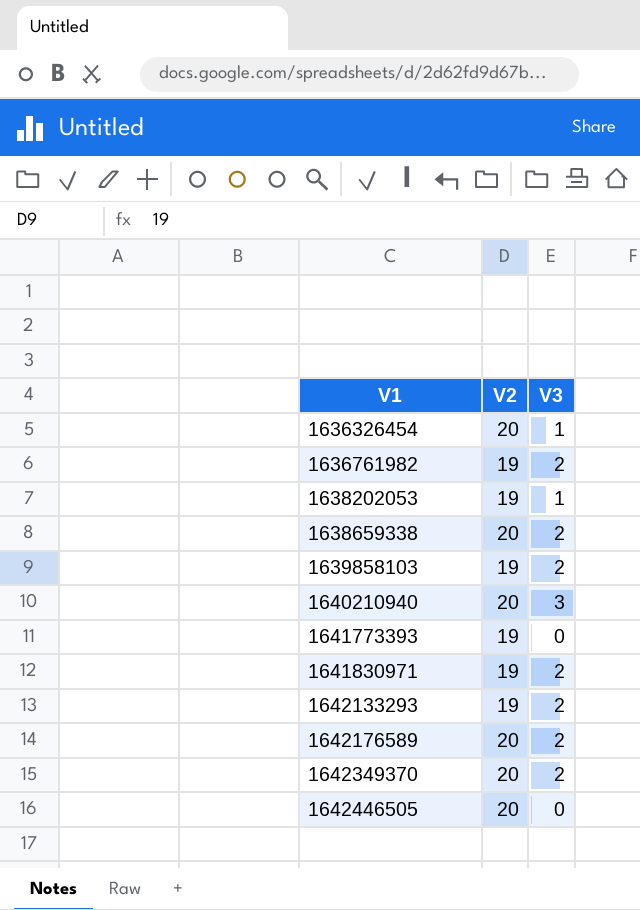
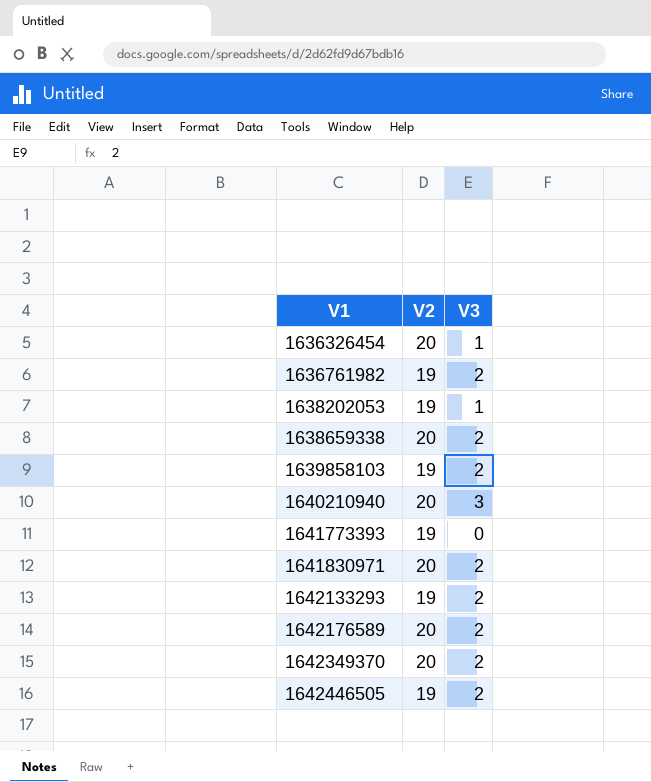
1641830971 | V2: 19 -> 20
1642446505 | V2: 20 -> 19
1642446505 | V3: 0 -> 2

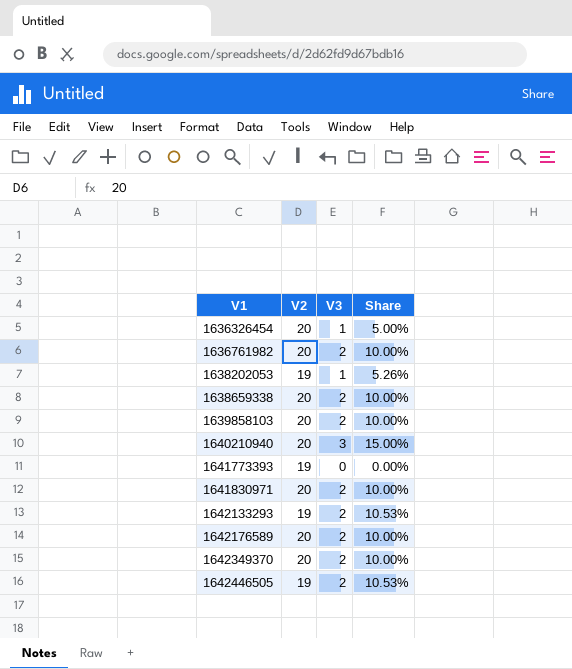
column Share | formula: none -> [V3] / [V2]
1636761982 | V2: 19 -> 20
1639858103 | V2: 19 -> 20

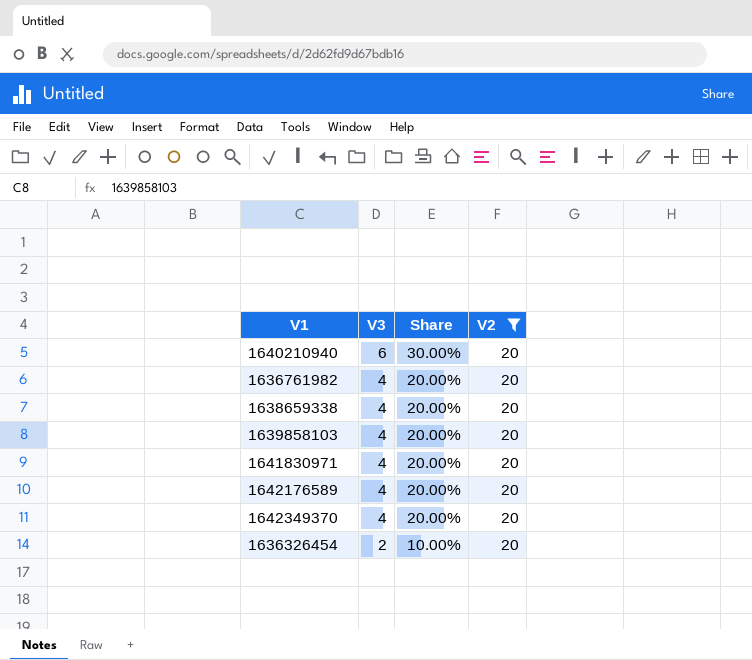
filter: none -> V2 = 20
row order: V1 ascending -> V3 descending
column V2 | position: 2 -> 4
1640210940 | V3: 3 -> 6
1640210940 | Share: 15.00% -> 30.00%
1636761982 | V3: 2 -> 4
1636761982 | Share: 10.00% -> 20.00%
1638659338 | V3: 2 -> 4
1638659338 | Share: 10.00% -> 20.00%
1639858103 | V3: 2 -> 4
1639858103 | Share: 10.00% -> 20.00%
1641830971 | V3: 2 -> 4
1641830971 | Share: 10.00% -> 20.00%
1642176589 | V3: 2 -> 4
1642176589 | Share: 10.00% -> 20.00%
1642349370 | V3: 2 -> 4
1642349370 | Share: 10.00% -> 20.00%
1636326454 | V3: 1 -> 2
1636326454 | Share: 5.00% -> 10.00%

